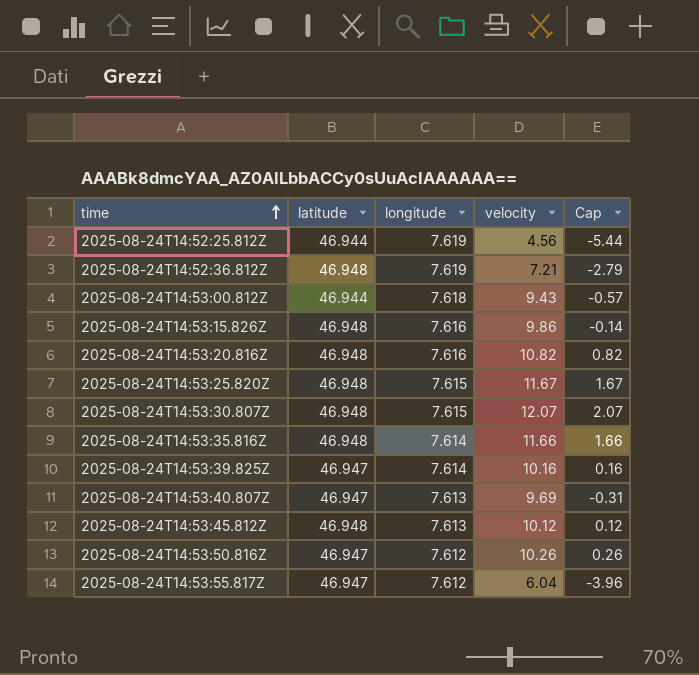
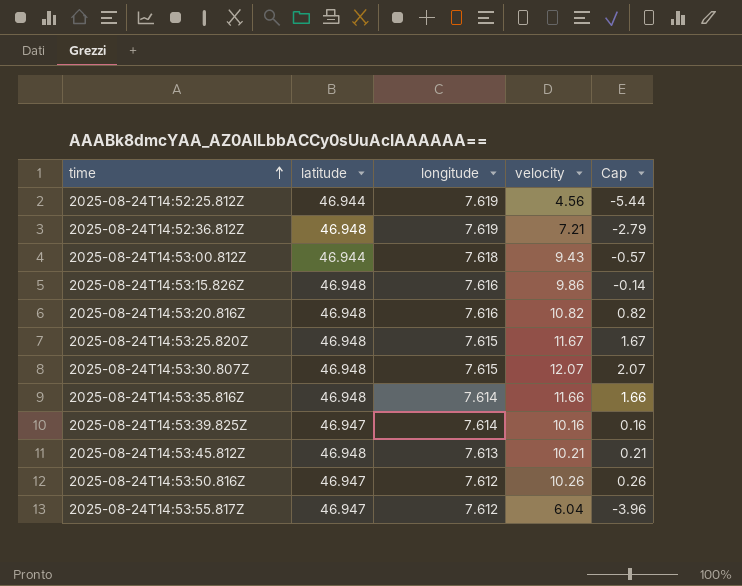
row 2025-08-24T14:53:40.807Z: 46.947 | 7.613 | 9.69 | -0.31 -> none
2025-08-24T14:53:45.812Z | velocity: 10.12 -> 10.21
2025-08-24T14:53:45.812Z | Cap: 0.12 -> 0.21

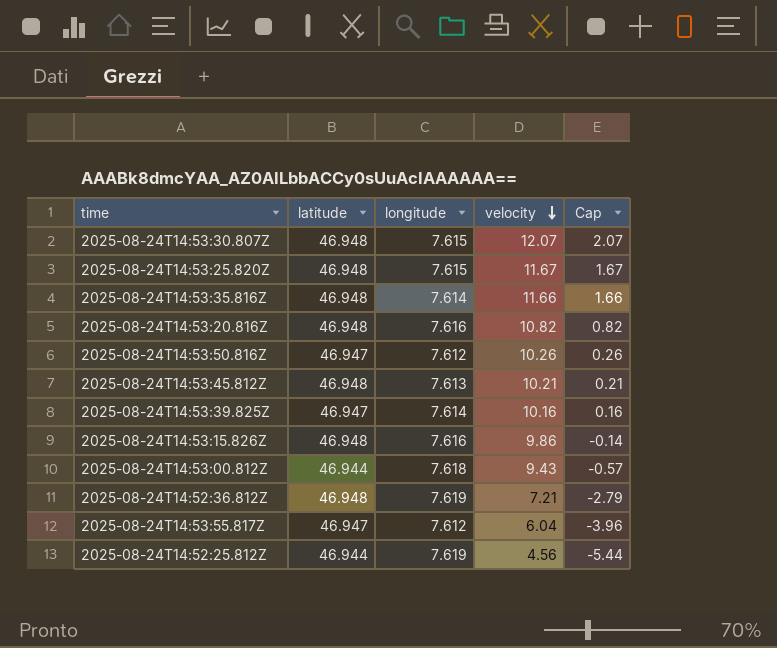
row order: time ascending -> velocity descending

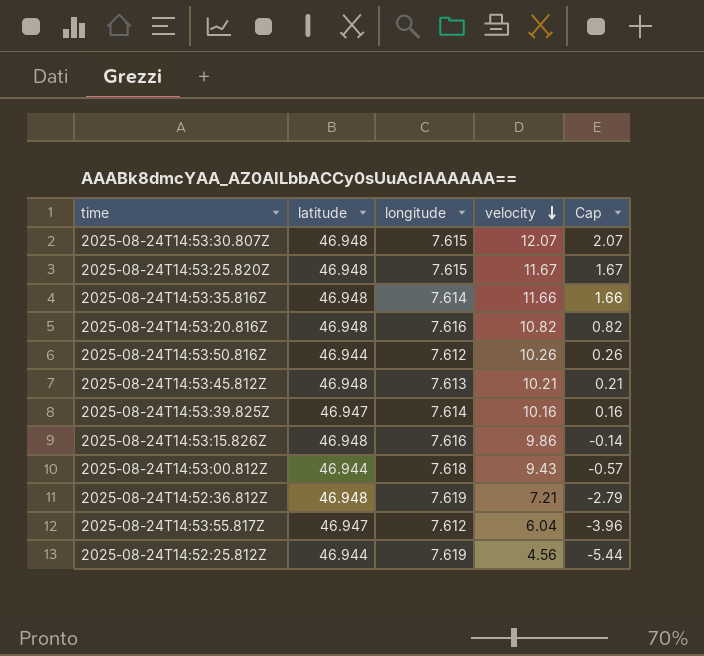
2025-08-24T14:53:50.816Z | latitude: 46.947 -> 46.944

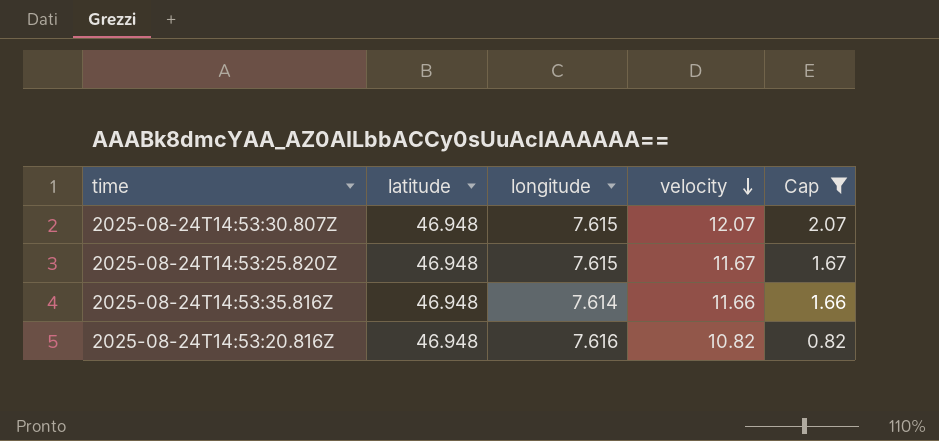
filter: none -> Cap >= 0.82

